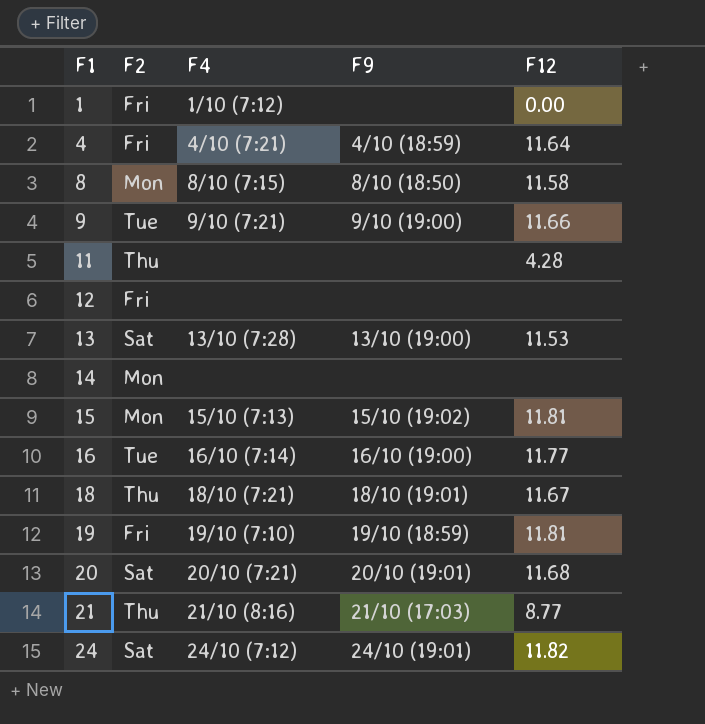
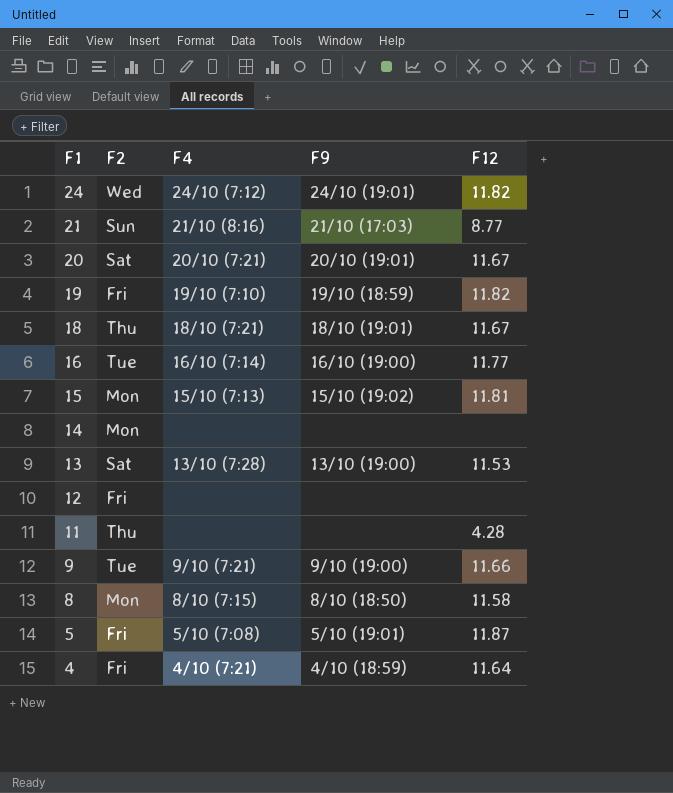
row order: F1 ascending -> F1 descending
row 1: Fri | 1/10 (7:12) | none | 0.00 -> none
24 | F2: Sat -> Wed
21 | F2: Thu -> Sun
20 | F12: 11.68 -> 11.67
19 | F12: 11.81 -> 11.82
row 5: none -> Fri | 5/10 (7:08) | 5/10 (19:01) | 11.87

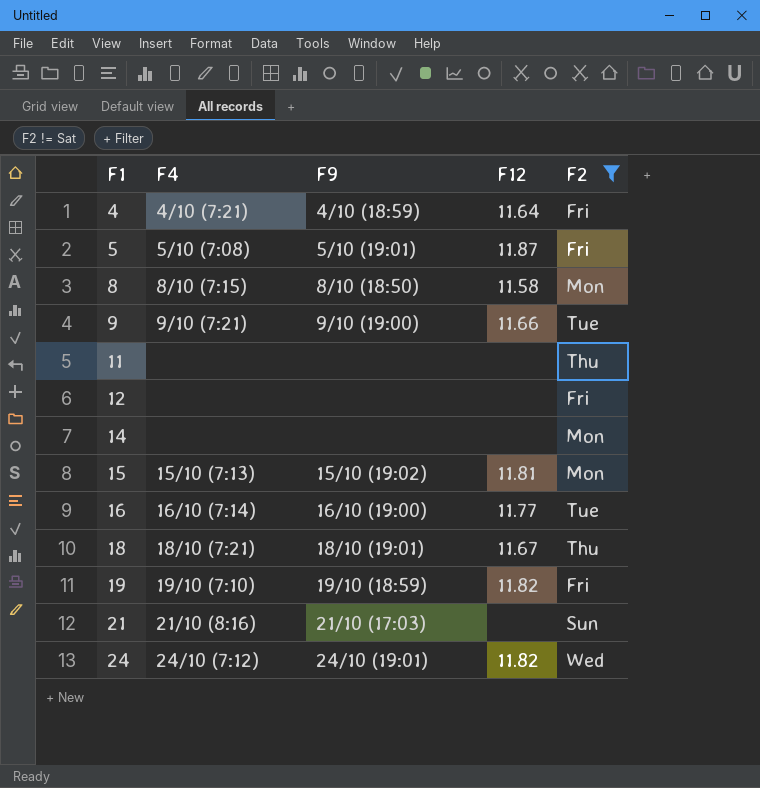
filter: none -> F2 != Sat
row order: F1 descending -> F1 ascending
column F2 | position: 2 -> 5
11 | F12: 4.28 -> none
21 | F12: 8.77 -> none

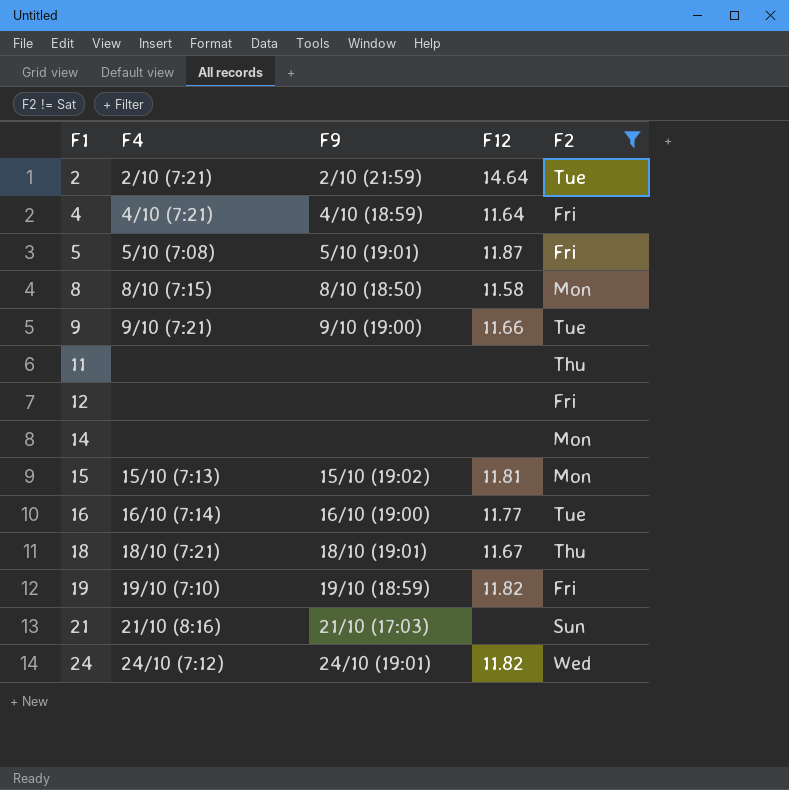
row 2: none -> 2/10 (7:21) | 2/10 (21:59) | 14.64 | Tue

